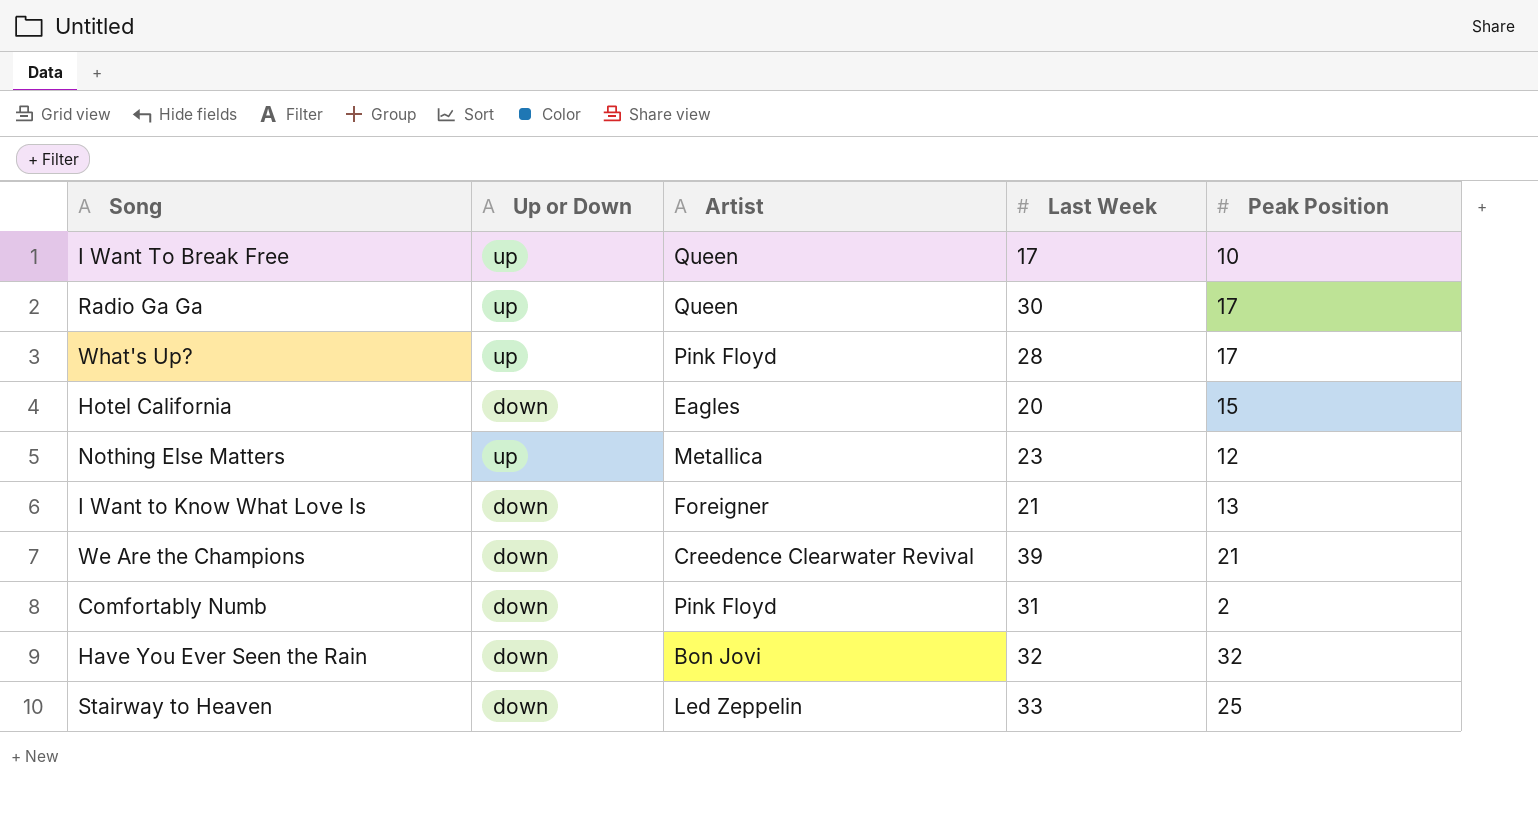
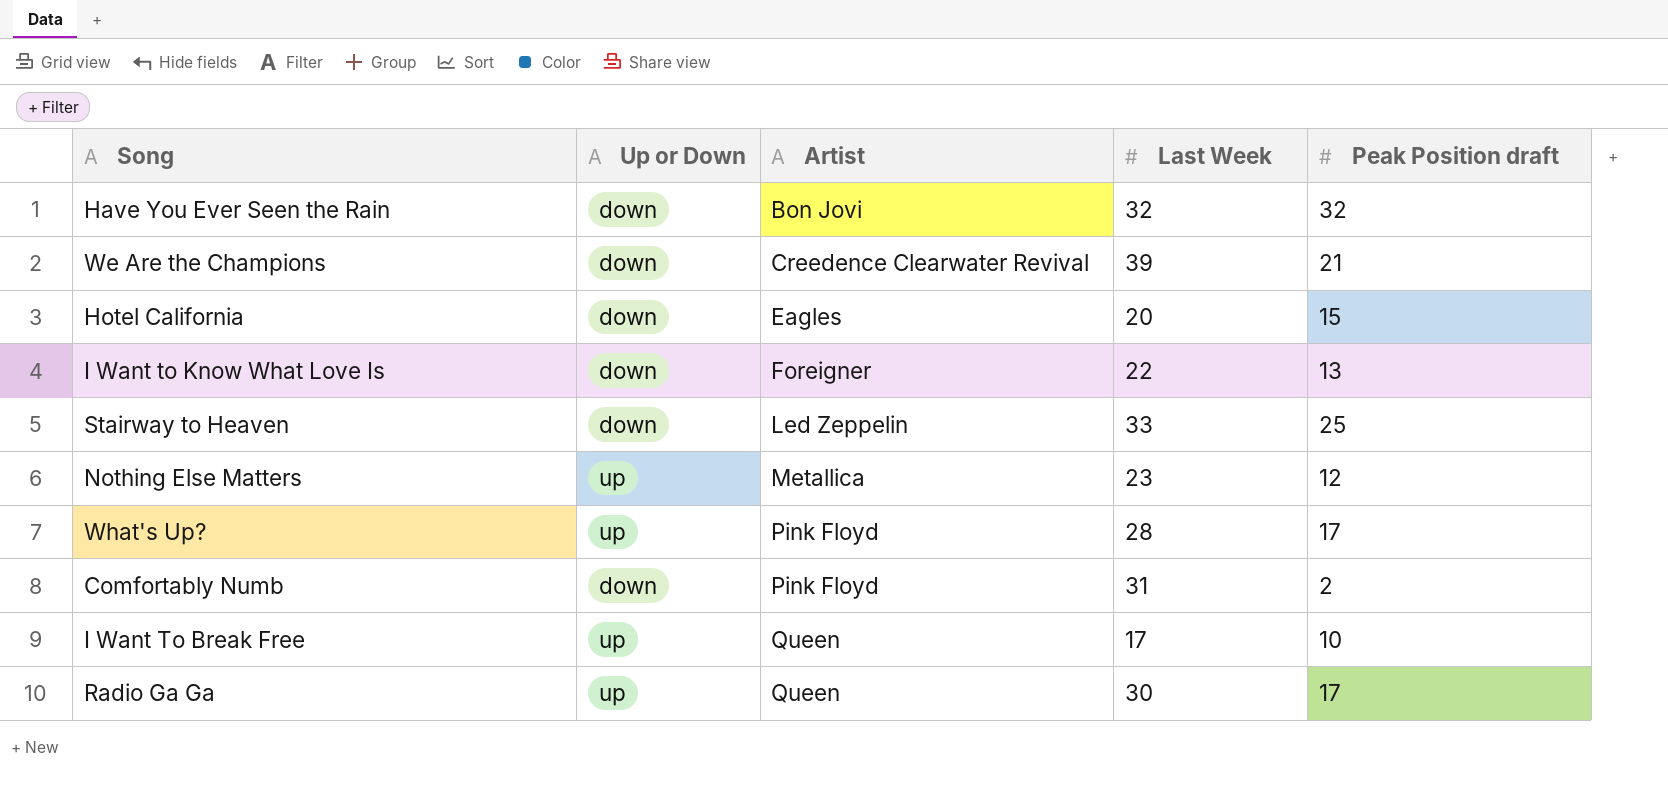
row order: none -> Artist ascending
column name: Peak Position -> Peak Position draft
I Want to Know What Love Is | Last Week: 21 -> 22

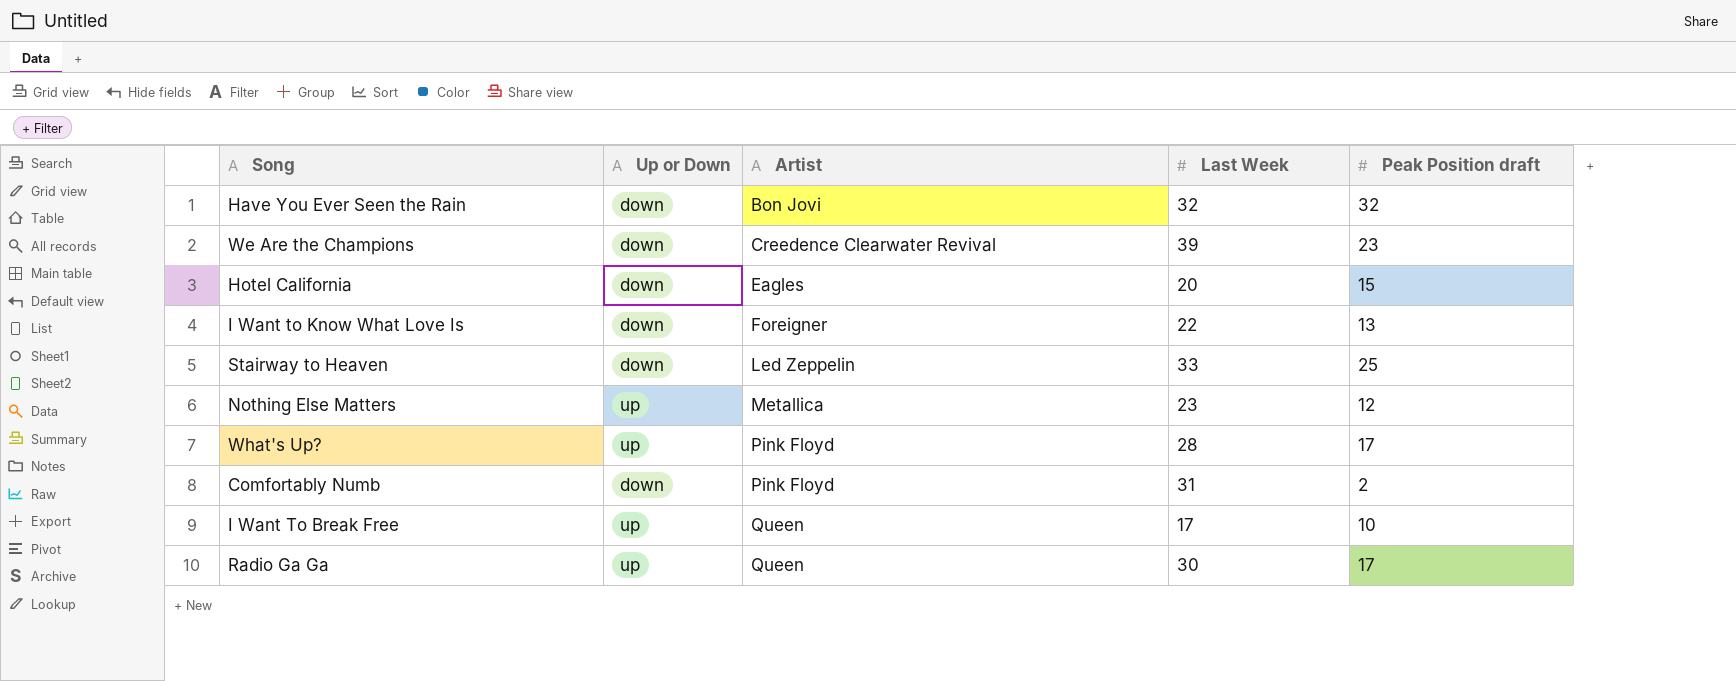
We Are the Champions | Peak Position draft: 21 -> 23

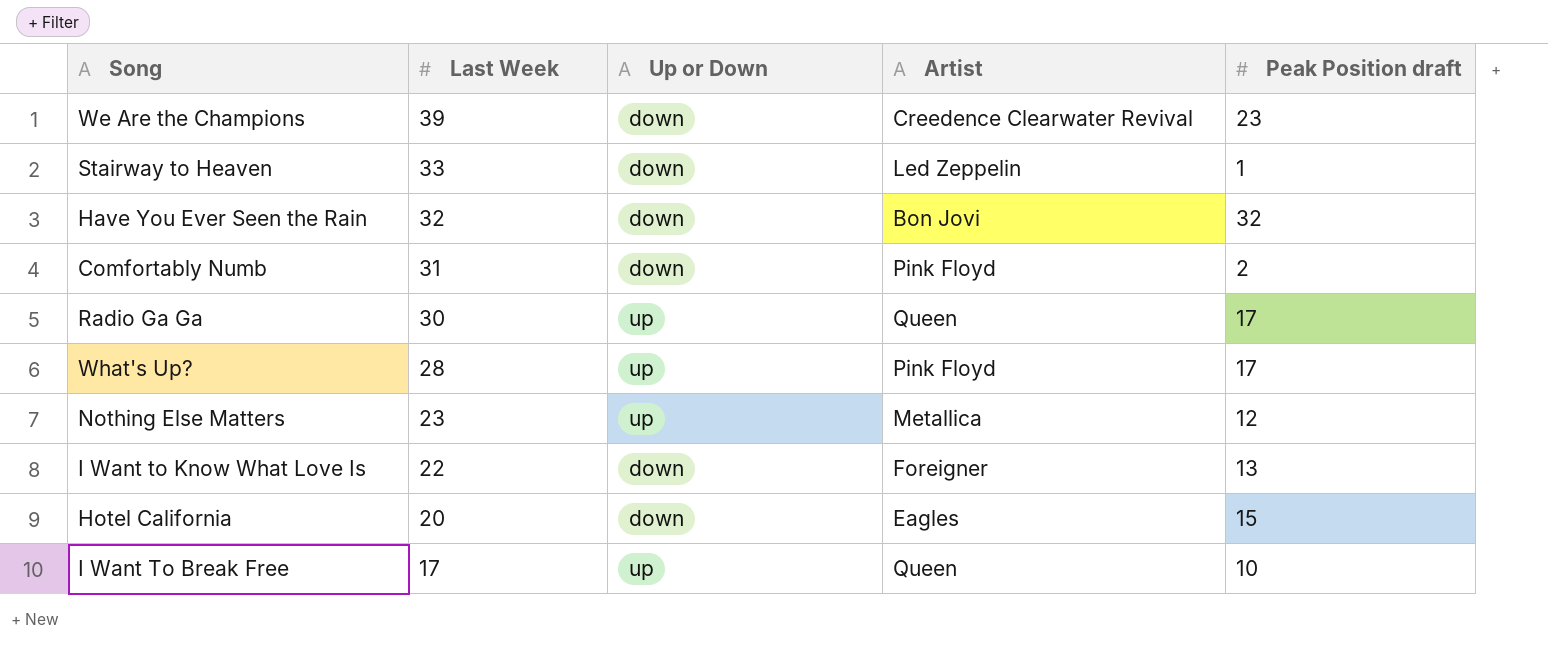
row order: Artist ascending -> Last Week descending
column Last Week | position: 4 -> 2
Stairway to Heaven | Peak Position draft: 25 -> 1

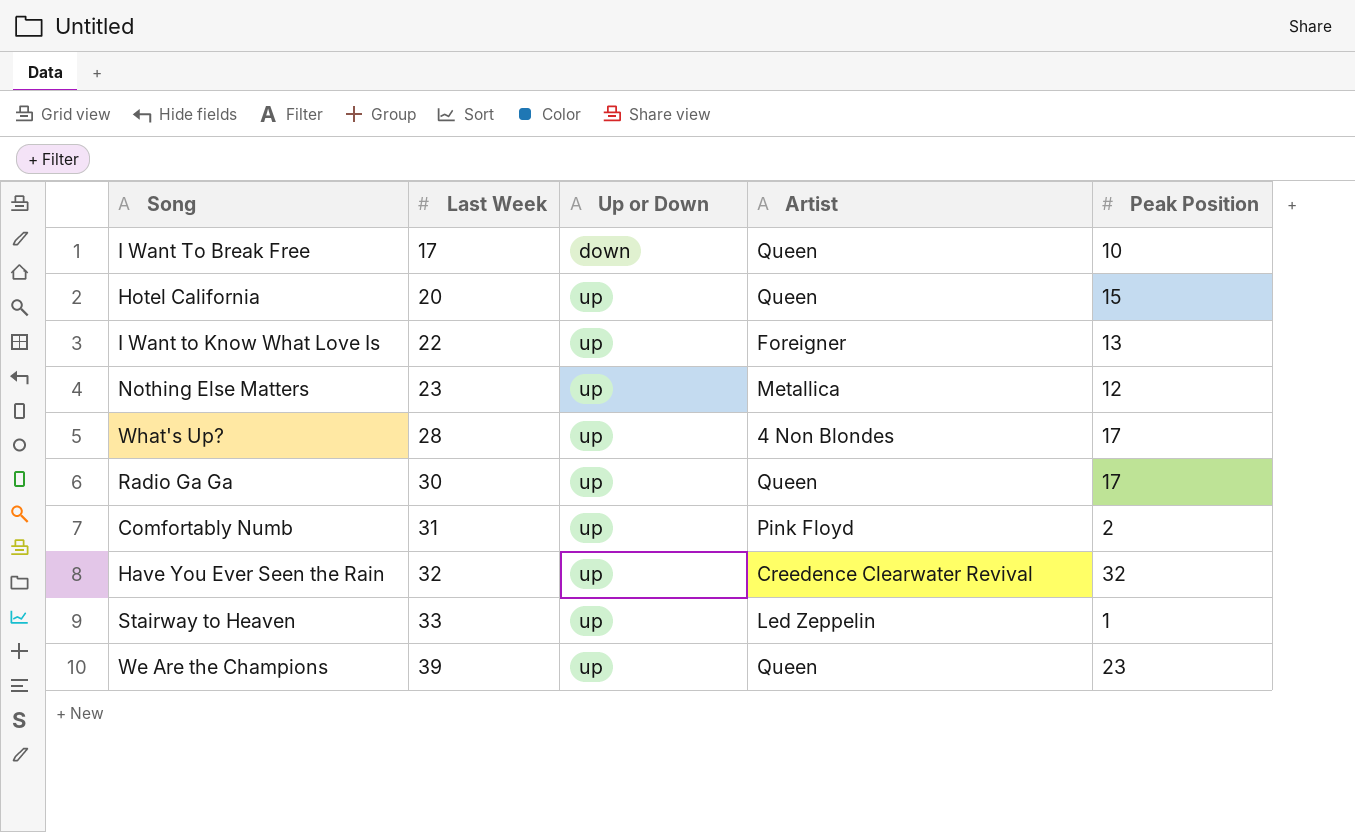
row order: Last Week descending -> Last Week ascending
column name: Peak Position draft -> Peak Position
I Want To Break Free | Up or Down: up -> down
Hotel California | Up or Down: down -> up
Hotel California | Artist: Eagles -> Queen
I Want to Know What Love Is | Up or Down: down -> up
What's Up? | Artist: Pink Floyd -> 4 Non Blondes
Comfortably Numb | Up or Down: down -> up
Have You Ever Seen the Rain | Up or Down: down -> up
Have You Ever Seen the Rain | Artist: Bon Jovi -> Creedence Clearwater Revival
Stairway to Heaven | Up or Down: down -> up
We Are the Champions | Up or Down: down -> up
We Are the Champions | Artist: Creedence Clearwater Revival -> Queen

